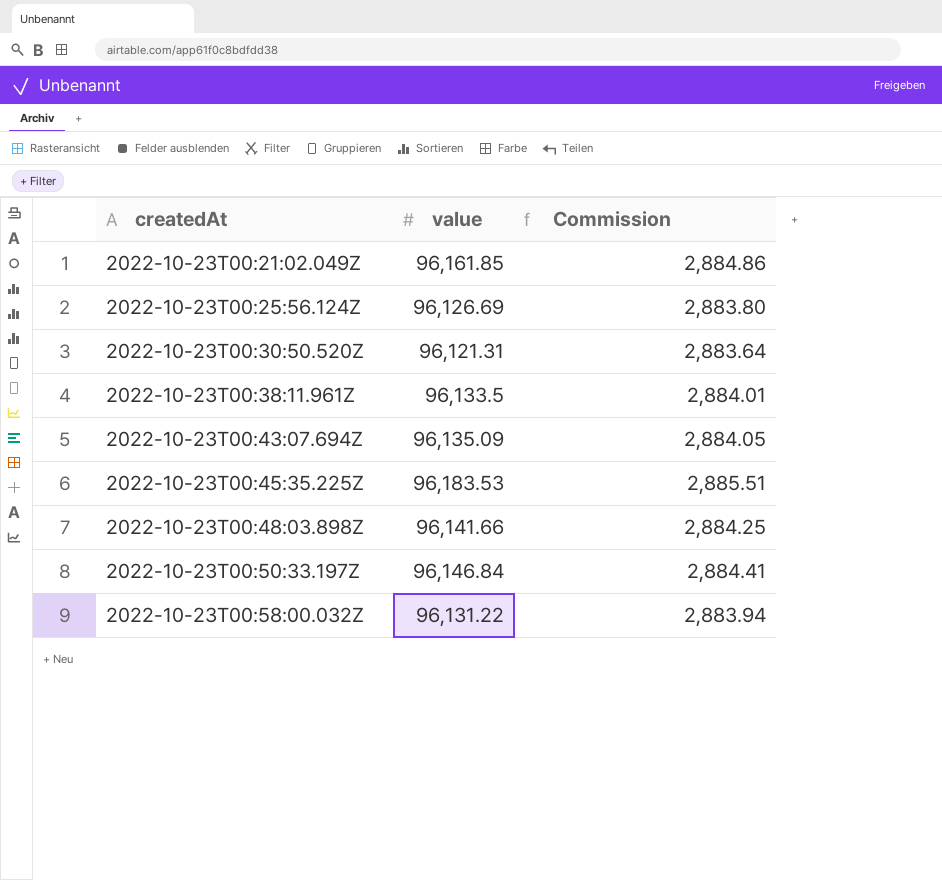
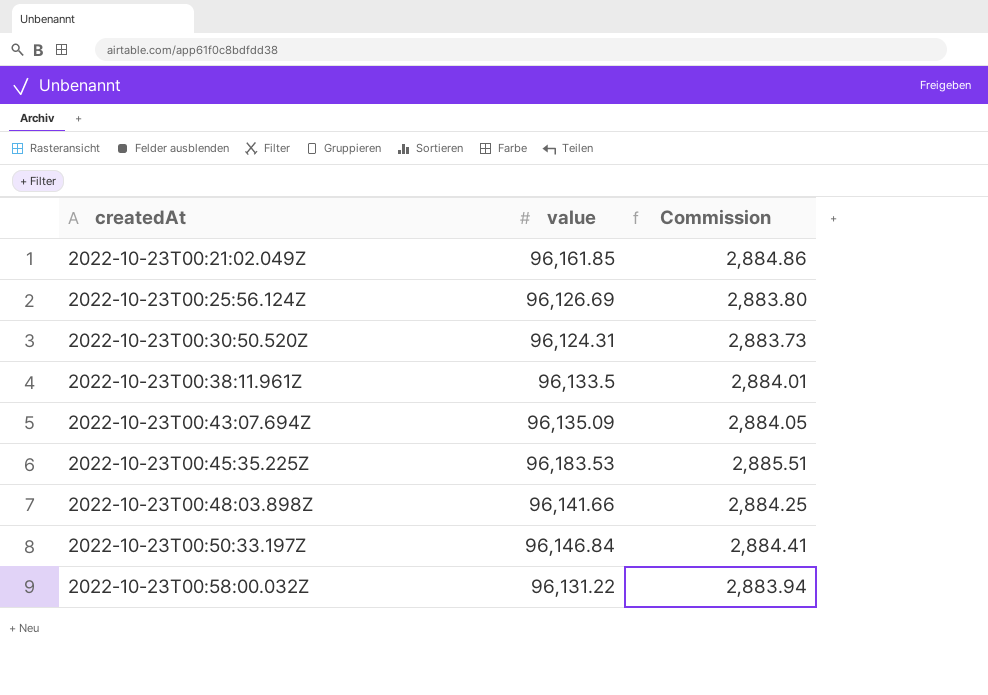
2022-10-23T00:30:50.520Z | value: 96,121.31 -> 96,124.31
2022-10-23T00:30:50.520Z | Commission: 2,883.64 -> 2,883.73

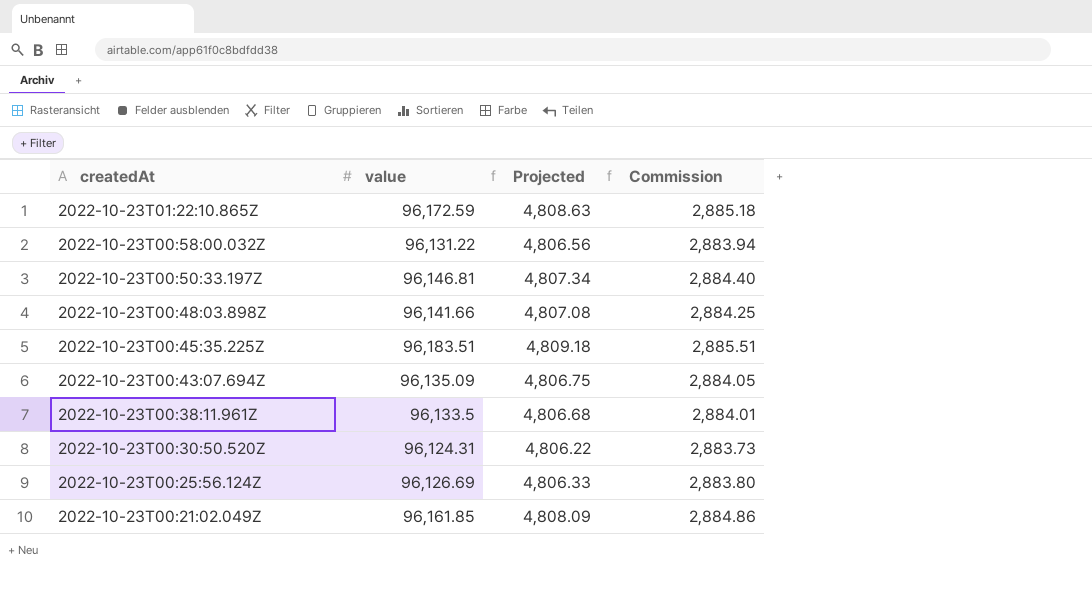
row order: createdAt ascending -> createdAt descending
column Projected | formula: none -> [value] * 0.05
row 2022-10-23T01:22:10.865Z: none -> 96,172.59 | 4,808.63 | 2,885.18
2022-10-23T00:50:33.197Z | value: 96,146.84 -> 96,146.81
2022-10-23T00:50:33.197Z | Commission: 2,884.41 -> 2,884.40
2022-10-23T00:45:35.225Z | value: 96,183.53 -> 96,183.51

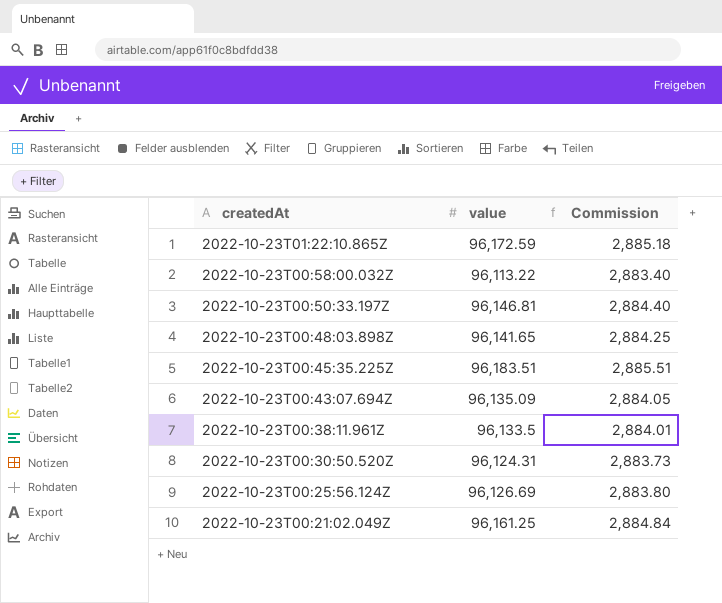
column Projected | formula: [value] * 0.05 -> none
2022-10-23T00:58:00.032Z | value: 96,131.22 -> 96,113.22
2022-10-23T00:58:00.032Z | Commission: 2,883.94 -> 2,883.40
2022-10-23T00:48:03.898Z | value: 96,141.66 -> 96,141.65
2022-10-23T00:21:02.049Z | value: 96,161.85 -> 96,161.25
2022-10-23T00:21:02.049Z | Commission: 2,884.86 -> 2,884.84

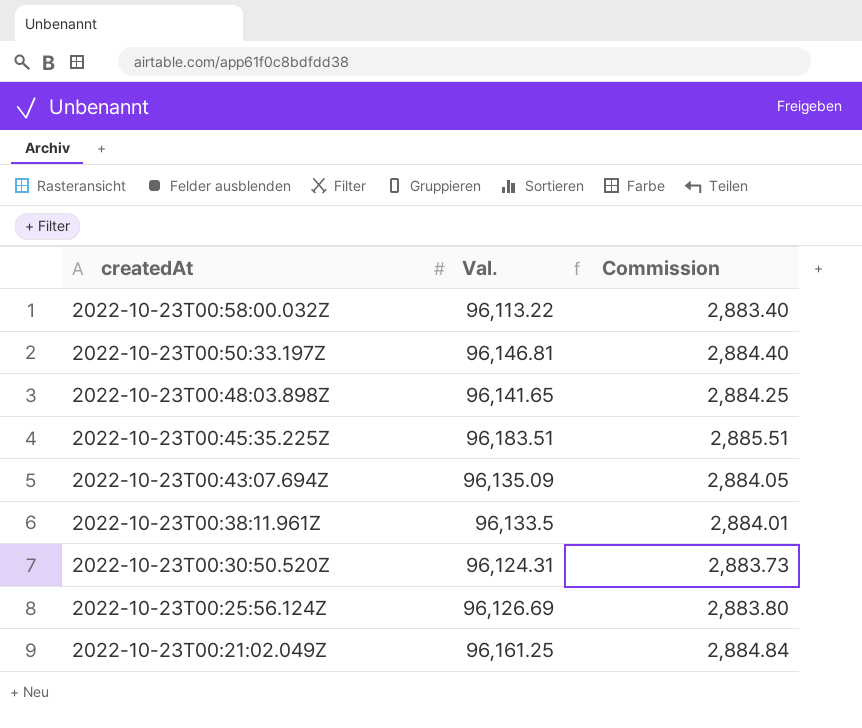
column name: value -> Val.
row 2022-10-23T01:22:10.865Z: 96,172.59 | 2,885.18 -> none

